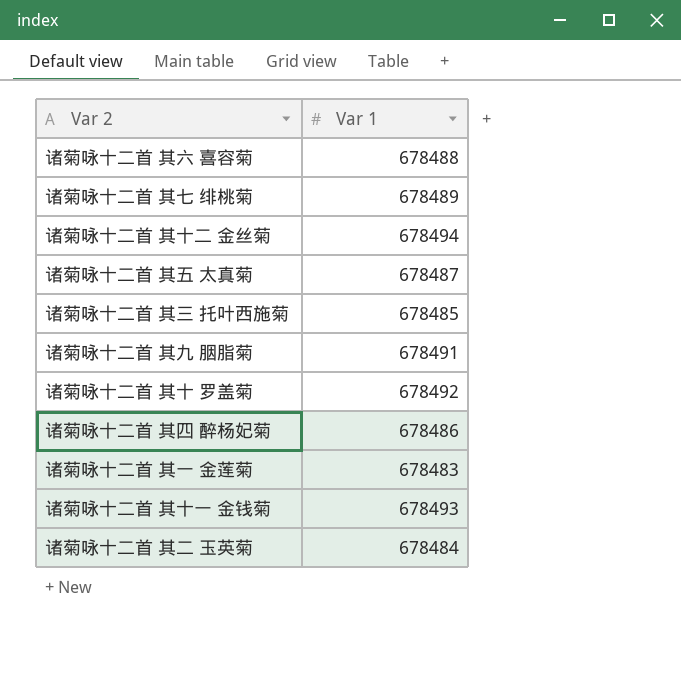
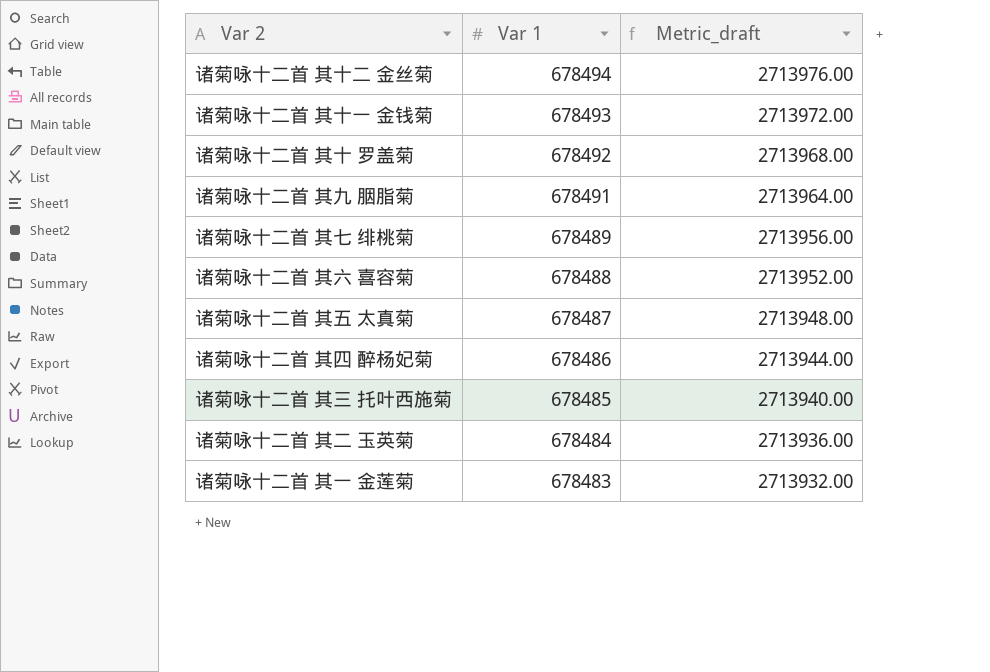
row order: none -> Var 1 descending
column Metric_draft | formula: none -> [Var 1] * 4

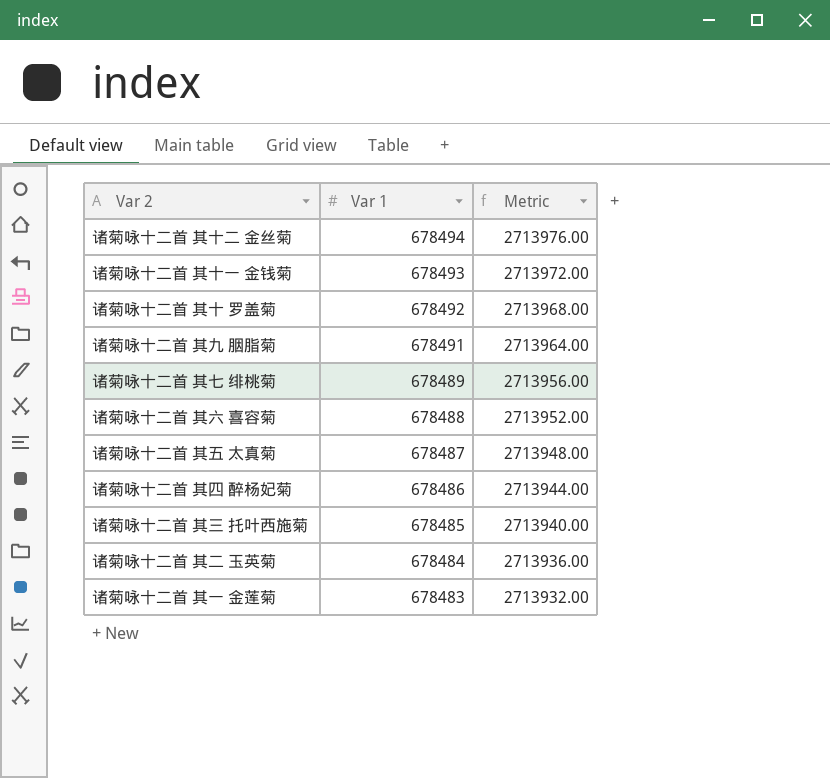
column name: Metric_draft -> Metric

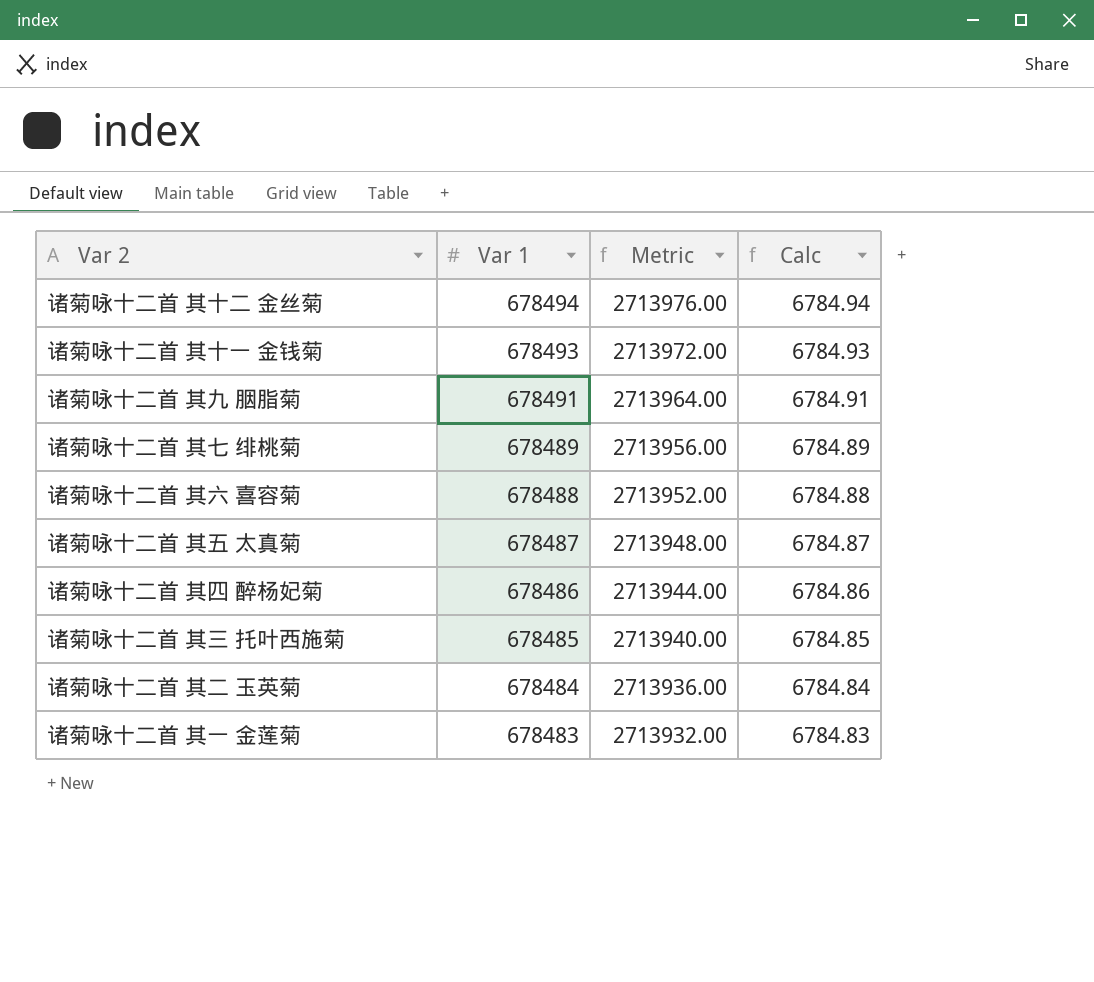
column Calc | formula: none -> [Var 1] * 0.01
row 诸菊咏十二首 其十 罗盖菊: 678492 | 2713968.00 -> none

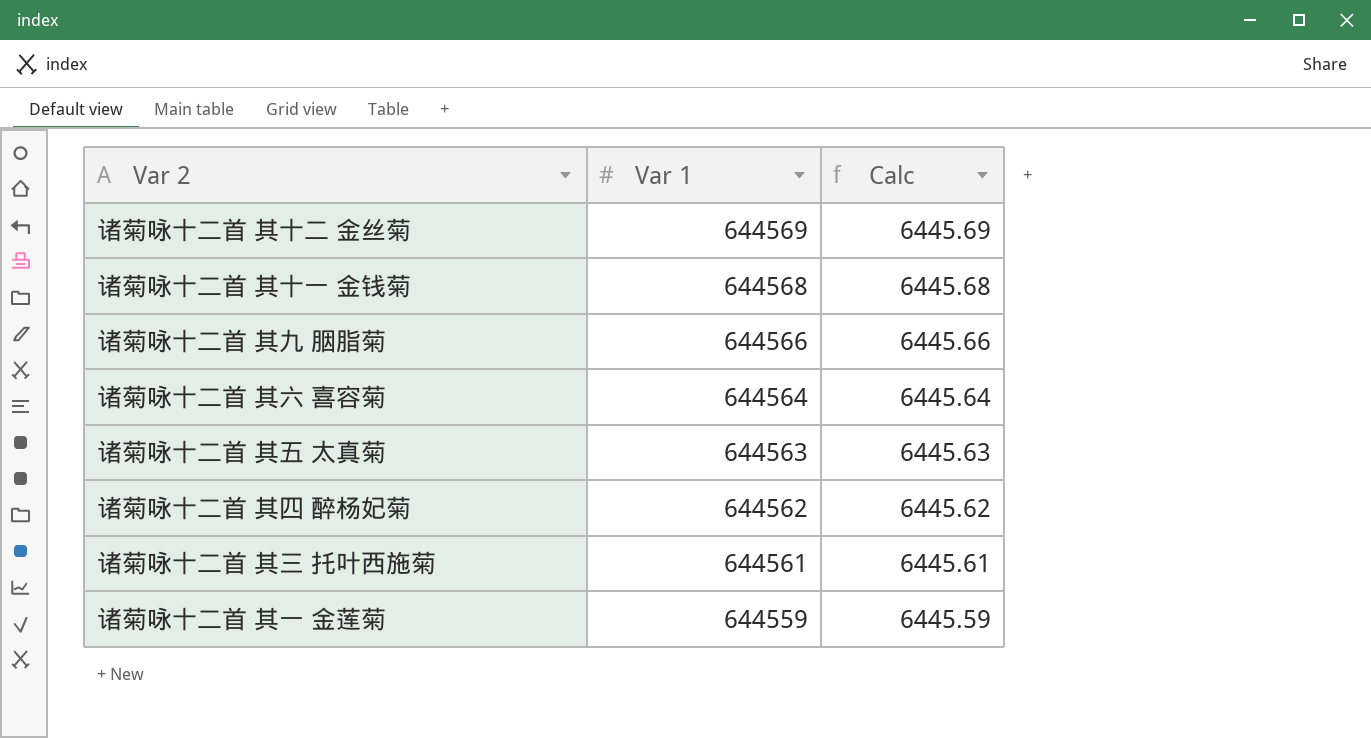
column Metric | formula: [Var 1] * 4 -> none
row 诸菊咏十二首 其七 绯桃菊: 678489 | 2713956.00 | 6784.89 -> none
row 诸菊咏十二首 其二 玉英菊: 678484 | 2713936.00 | 6784.84 -> none
诸菊咏十二首 其十二 金丝菊 | Var 1: 678494 -> 644569
诸菊咏十二首 其十二 金丝菊 | Calc: 6784.94 -> 6445.69
诸菊咏十二首 其十一 金钱菊 | Var 1: 678493 -> 644568
诸菊咏十二首 其十一 金钱菊 | Calc: 6784.93 -> 6445.68
诸菊咏十二首 其九 胭脂菊 | Var 1: 678491 -> 644566
诸菊咏十二首 其九 胭脂菊 | Calc: 6784.91 -> 6445.66
诸菊咏十二首 其六 喜容菊 | Var 1: 678488 -> 644564
诸菊咏十二首 其六 喜容菊 | Calc: 6784.88 -> 6445.64
诸菊咏十二首 其五 太真菊 | Var 1: 678487 -> 644563
诸菊咏十二首 其五 太真菊 | Calc: 6784.87 -> 6445.63
诸菊咏十二首 其四 醉杨妃菊 | Var 1: 678486 -> 644562
诸菊咏十二首 其四 醉杨妃菊 | Calc: 6784.86 -> 6445.62
诸菊咏十二首 其三 托叶西施菊 | Var 1: 678485 -> 644561
诸菊咏十二首 其三 托叶西施菊 | Calc: 6784.85 -> 6445.61
诸菊咏十二首 其一 金莲菊 | Var 1: 678483 -> 644559
诸菊咏十二首 其一 金莲菊 | Calc: 6784.83 -> 6445.59

